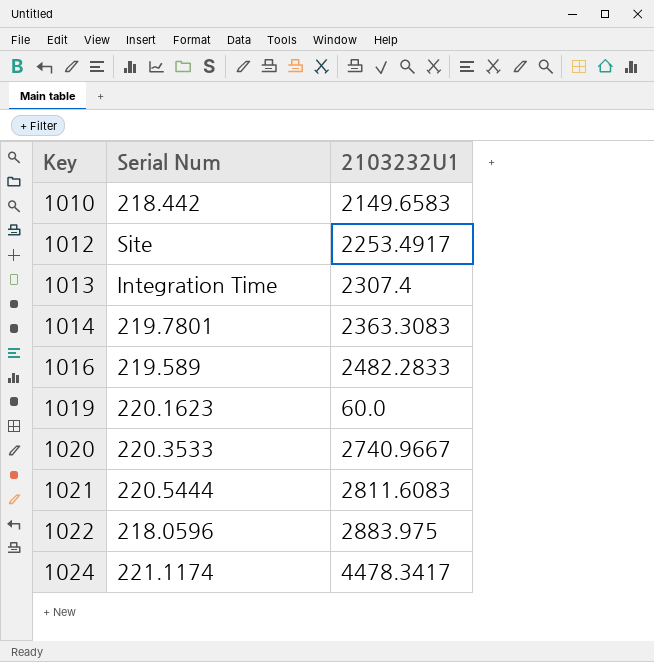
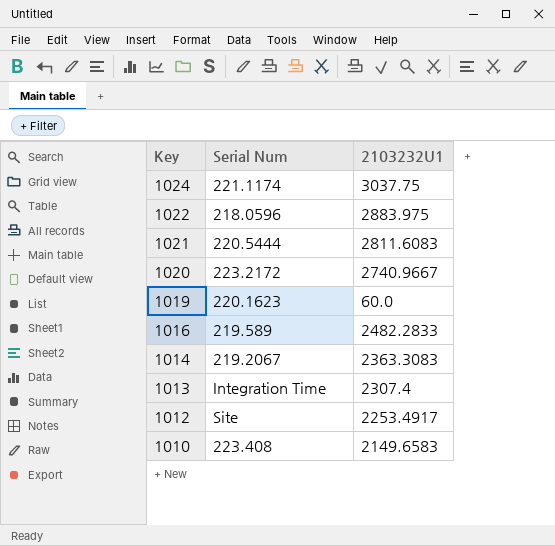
row order: Key ascending -> Key descending
1024 | 2103232U1: 4478.3417 -> 3037.75
1020 | Serial Num: 220.3533 -> 223.2172
1014 | Serial Num: 219.7801 -> 219.2067
1010 | Serial Num: 218.442 -> 223.408

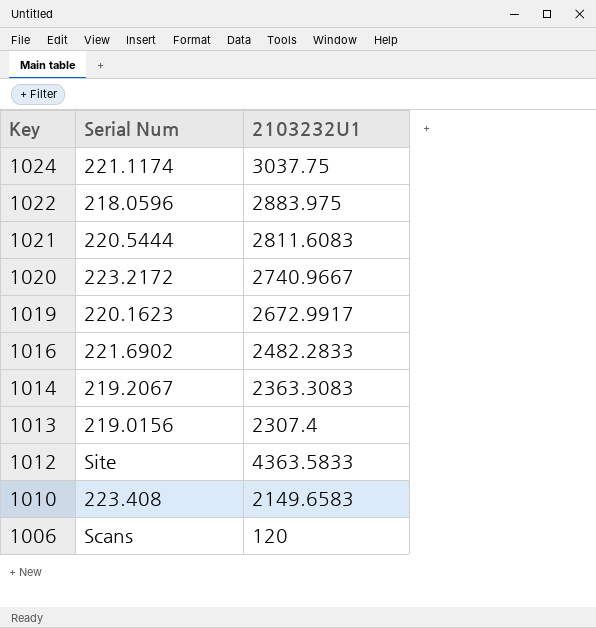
1019 | 2103232U1: 60.0 -> 2672.9917
1016 | Serial Num: 219.589 -> 221.6902
1013 | Serial Num: Integration Time -> 219.0156
1012 | 2103232U1: 2253.4917 -> 4363.5833
row 1006: none -> Scans | 120

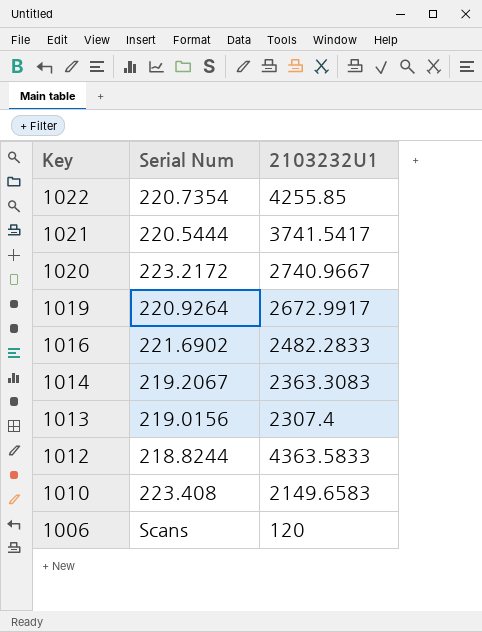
row 1024: 221.1174 | 3037.75 -> none
1022 | Serial Num: 218.0596 -> 220.7354
1022 | 2103232U1: 2883.975 -> 4255.85
1021 | 2103232U1: 2811.6083 -> 3741.5417
1019 | Serial Num: 220.1623 -> 220.9264
1012 | Serial Num: Site -> 218.8244

